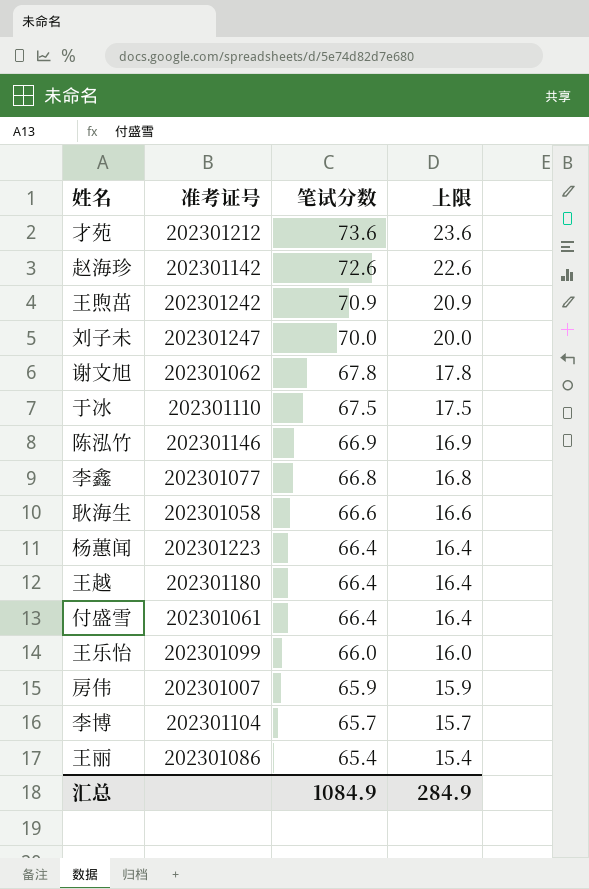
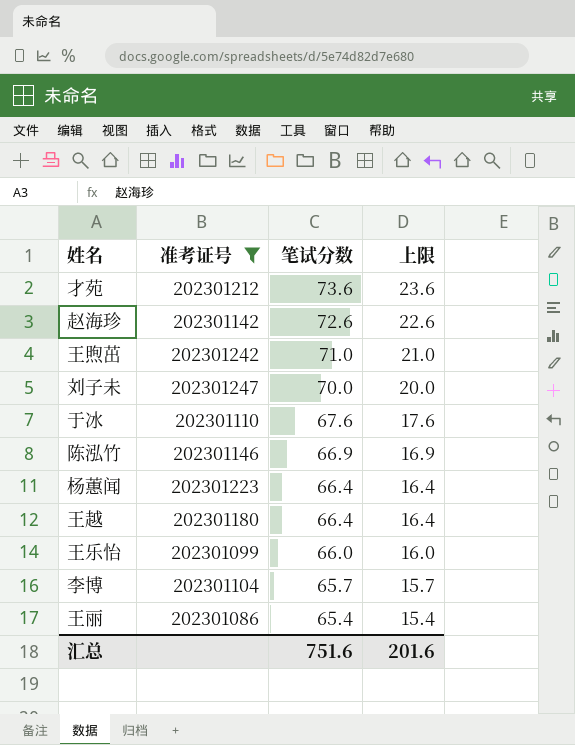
filter: none -> 准考证号 >= 202301086
王煦茁 | 笔试分数: 70.9 -> 71.0
王煦茁 | 上限: 20.9 -> 21.0
于冰 | 笔试分数: 67.5 -> 67.6
于冰 | 上限: 17.5 -> 17.6
汇总 | 笔试分数: 1084.9 -> 751.6
汇总 | 上限: 284.9 -> 201.6

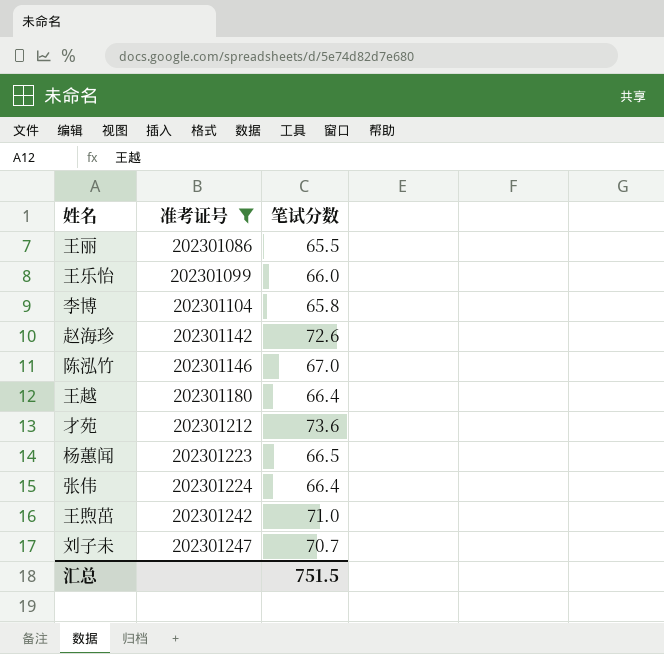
row order: 笔试分数 descending -> 准考证号 ascending
column 上限 | formula: [笔试分数] - 50 -> none
row 于冰: 202301110 | 67.6 | 17.6 -> none
王丽 | 笔试分数: 65.4 -> 65.5
李博 | 笔试分数: 65.7 -> 65.8
陈泓竹 | 笔试分数: 66.9 -> 67.0
杨蕙闻 | 笔试分数: 66.4 -> 66.5
row 张伟: none -> 202301224 | 66.4
刘子未 | 笔试分数: 70.0 -> 70.7
汇总 | 笔试分数: 751.6 -> 751.5

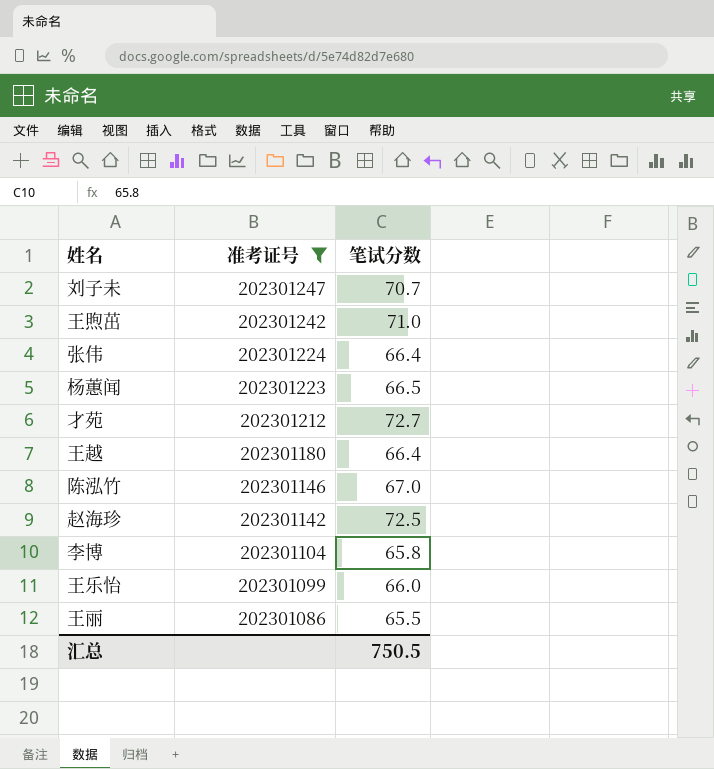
row order: 准考证号 ascending -> 准考证号 descending
才苑 | 笔试分数: 73.6 -> 72.7
赵海珍 | 笔试分数: 72.6 -> 72.5
汇总 | 笔试分数: 751.5 -> 750.5

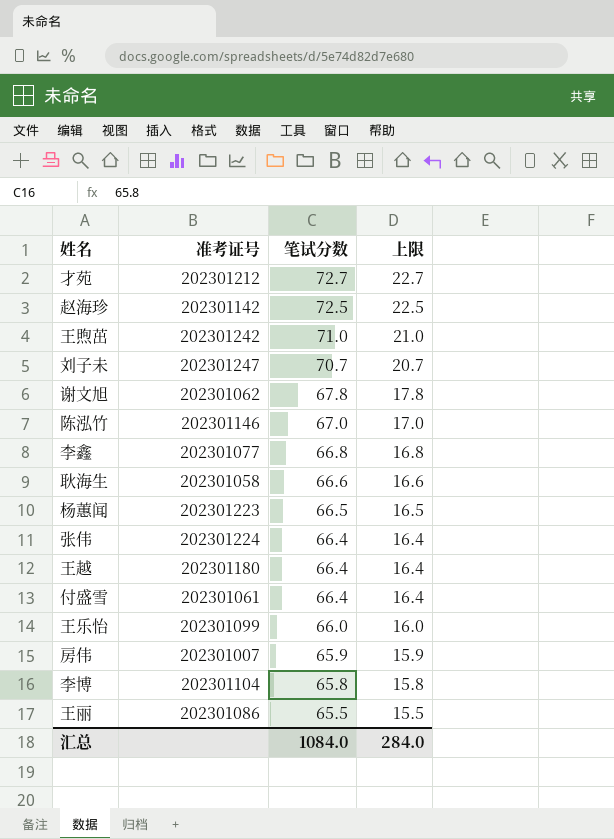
filter: 准考证号 >= 202301086 -> none
row order: 准考证号 descending -> 笔试分数 descending
column 上限 | formula: none -> [笔试分数] - 50
汇总 | 笔试分数: 750.5 -> 1084.0

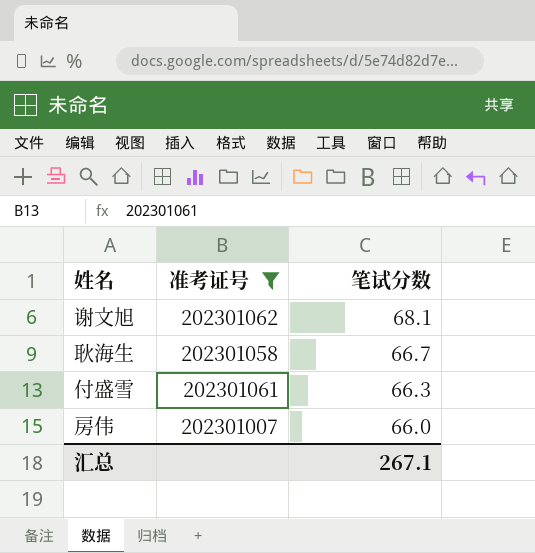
filter: none -> 准考证号 <= 202301062
column 上限 | formula: [笔试分数] - 50 -> none
谢文旭 | 笔试分数: 67.8 -> 68.1
耿海生 | 笔试分数: 66.6 -> 66.7
付盛雪 | 笔试分数: 66.4 -> 66.3
房伟 | 笔试分数: 65.9 -> 66.0
汇总 | 笔试分数: 1084.0 -> 267.1

